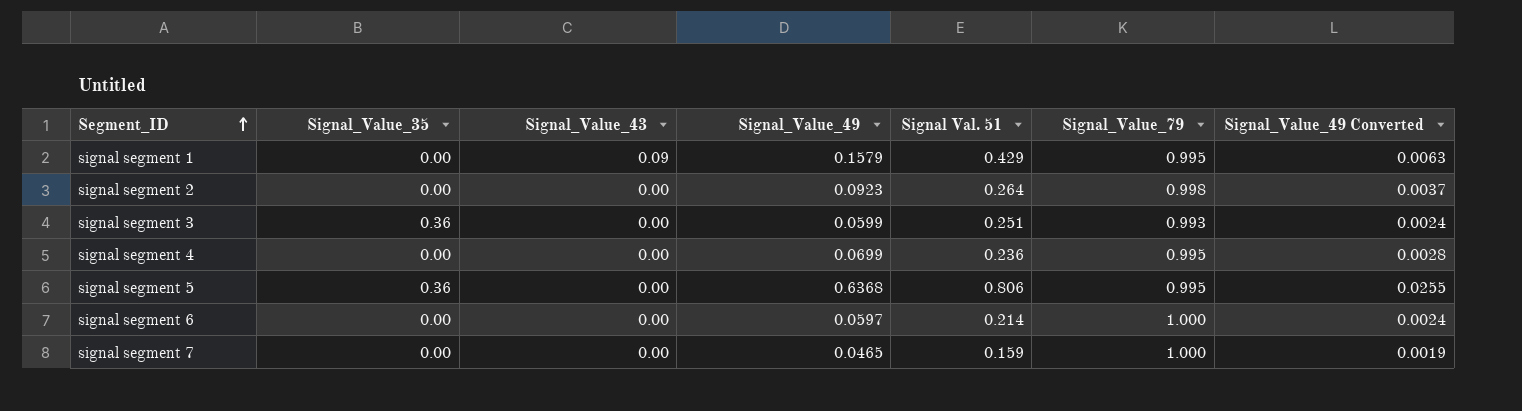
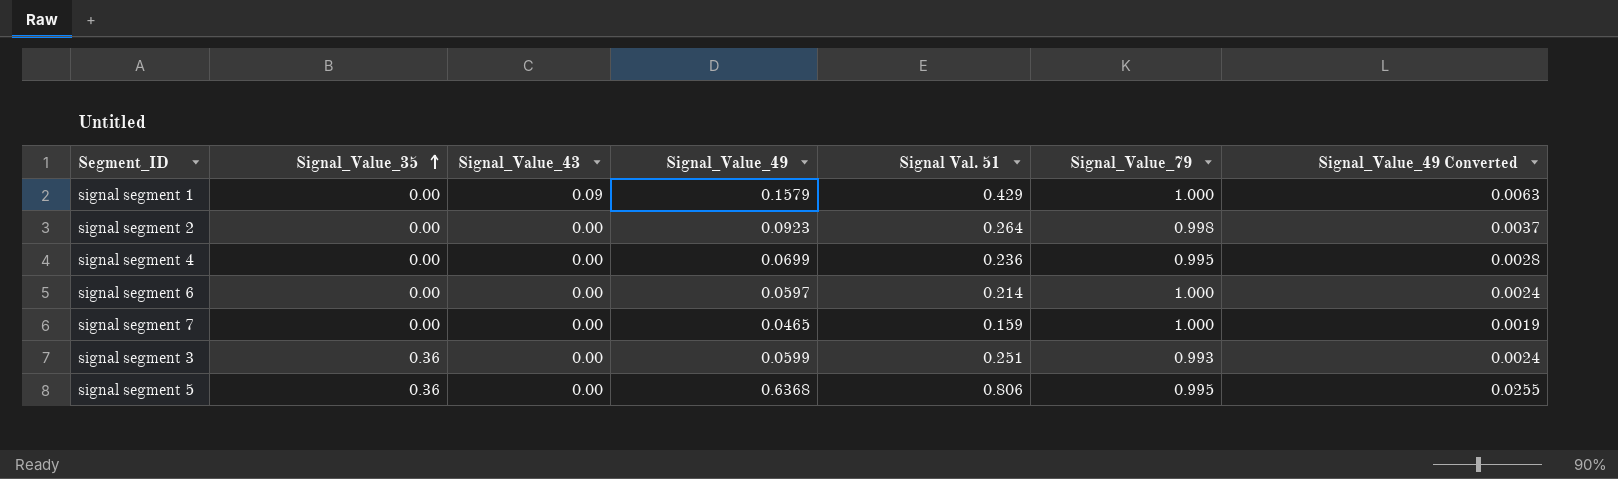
row order: Segment_ID ascending -> Signal_Value_35 ascending
signal segment 1 | Signal_Value_79: 0.995 -> 1.000

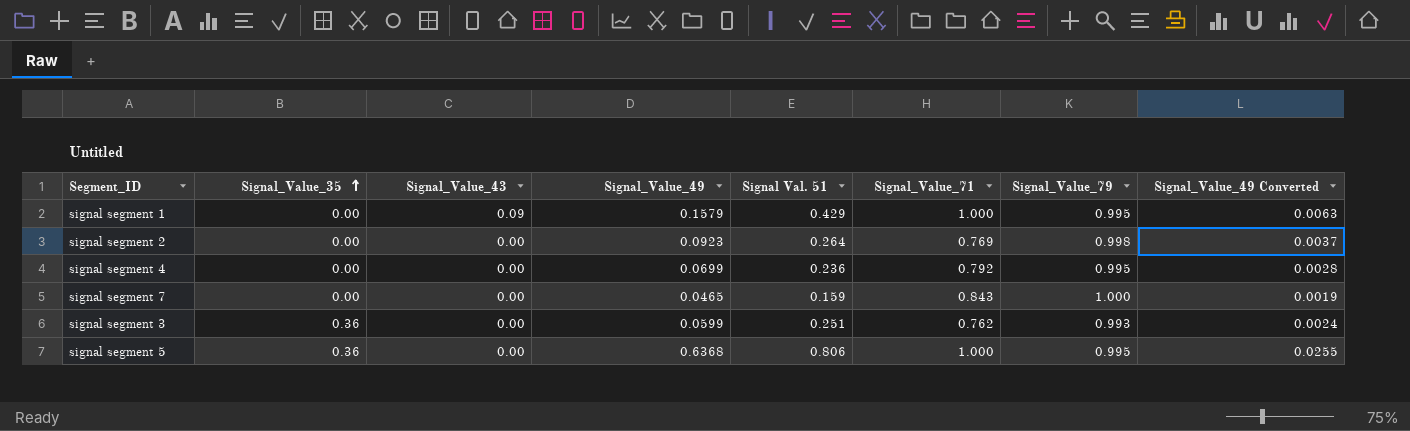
column Signal_Value_71 | position: none -> 6
row signal segment 6: 0.00 | 0.00 | 0.0597 | 0.214 | 1.000 | 0.0024 -> none
signal segment 1 | Signal_Value_79: 1.000 -> 0.995

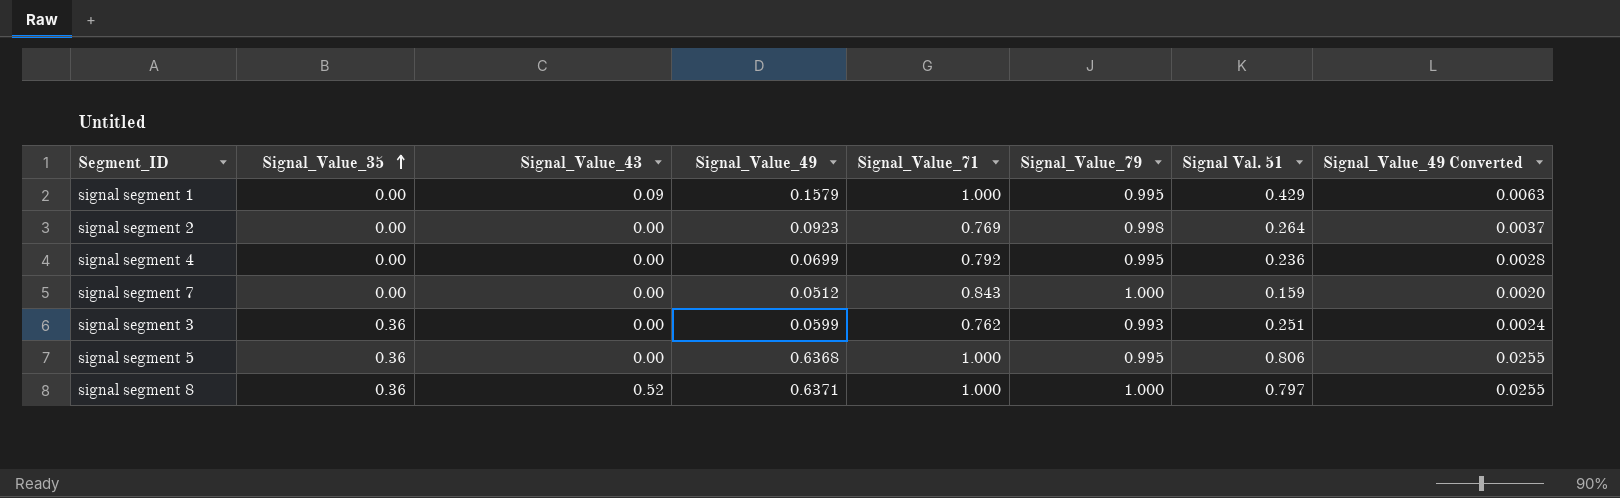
column Signal Val. 51 | position: 5 -> 7
signal segment 7 | Signal_Value_49: 0.0465 -> 0.0512
signal segment 7 | Signal_Value_49 Converted: 0.0019 -> 0.0020
row signal segment 8: none -> 0.36 | 0.52 | 0.6371 | 1.000 | 1.000 | 0.797 | 0.0255

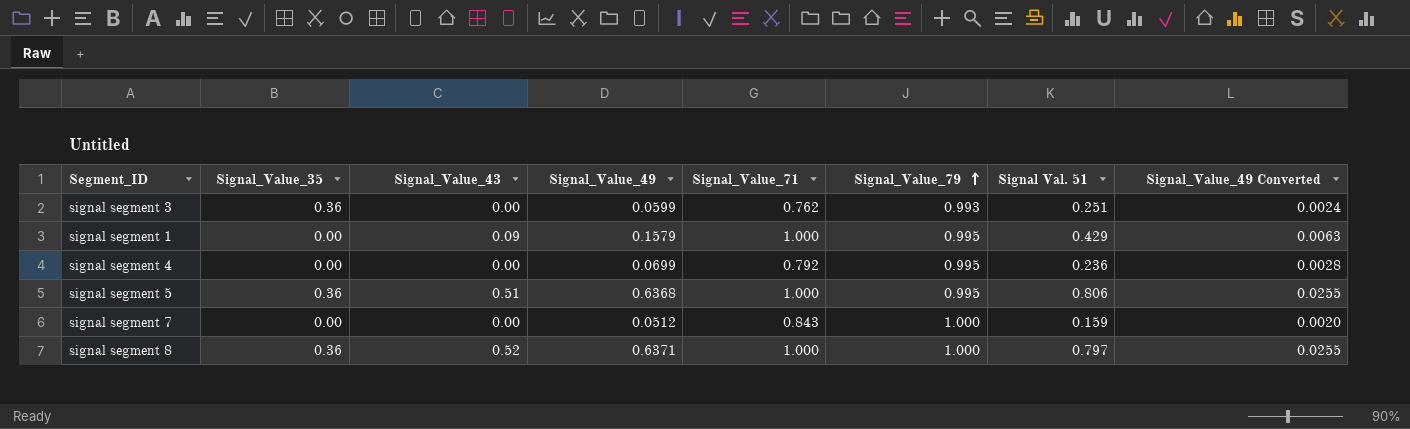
row order: Signal_Value_35 ascending -> Signal_Value_79 ascending
row signal segment 2: 0.00 | 0.00 | 0.0923 | 0.769 | 0.998 | 0.264 | 0.0037 -> none
signal segment 5 | Signal_Value_43: 0.00 -> 0.51

